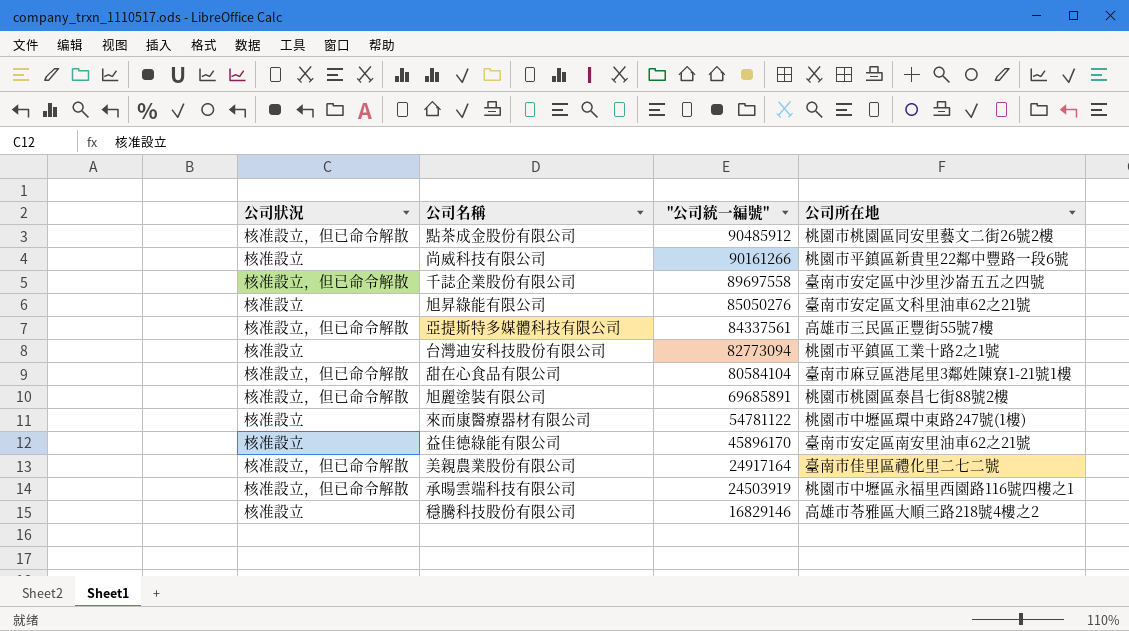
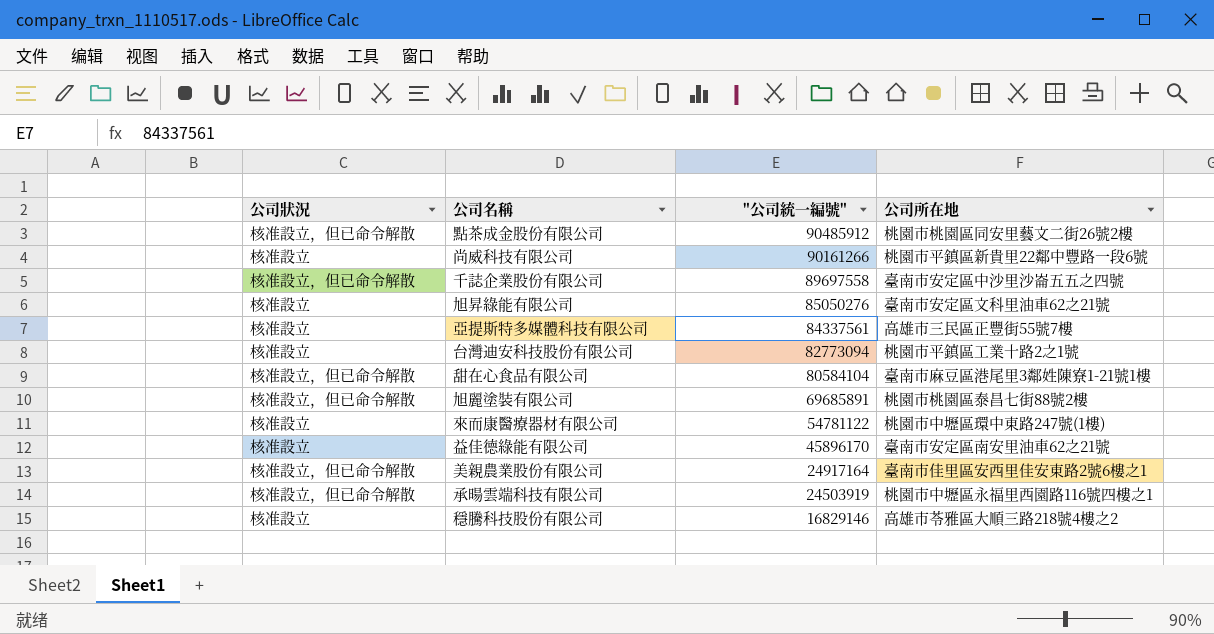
亞提斯特多媒體科技有限公司 | 公司狀況: 核准設立，但已命令解散 -> 核准設立
美親農業股份有限公司 | 公司所在地: 臺南市佳里區禮化里二七二號 -> 臺南市佳里區安西里佳安東路2號6樓之1

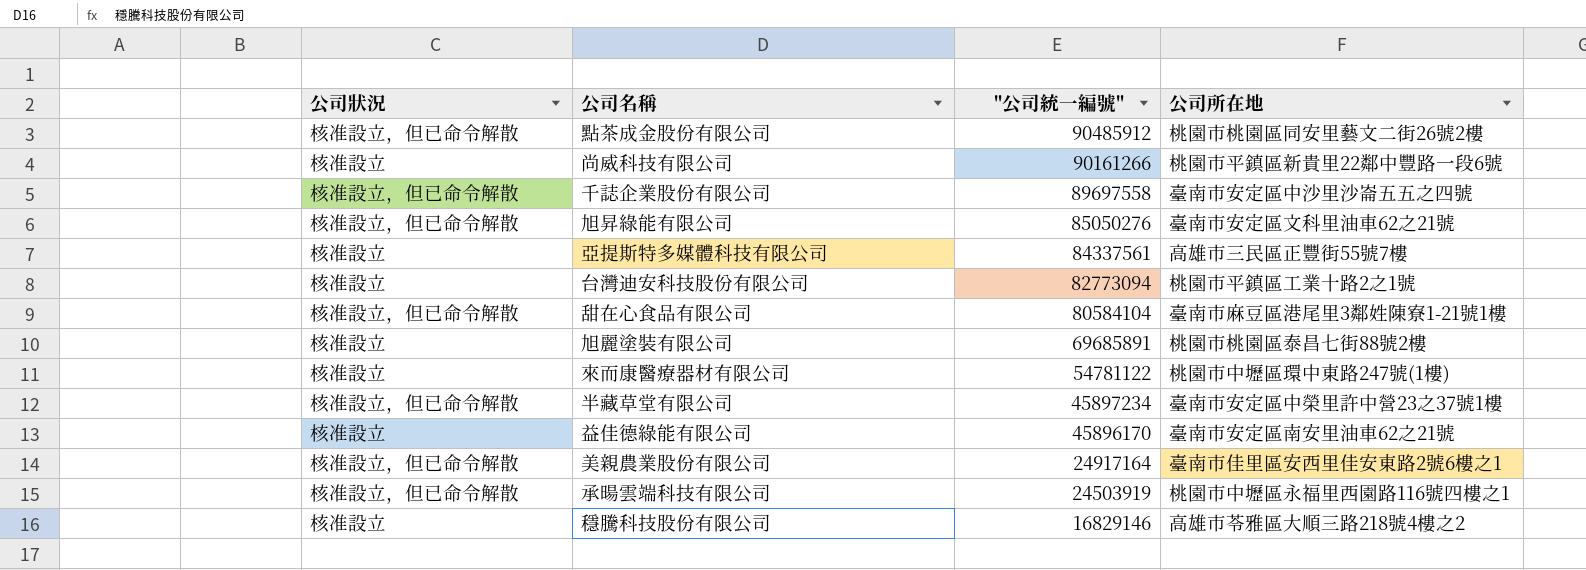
旭昇綠能有限公司 | 公司狀況: 核准設立 -> 核准設立，但已命令解散
旭麗塗裝有限公司 | 公司狀況: 核准設立，但已命令解散 -> 核准設立
row 半藏草堂有限公司: none -> 核准設立，但已命令解散 | 45897234 | 臺南市安定區中榮里許中營23之37號1樓

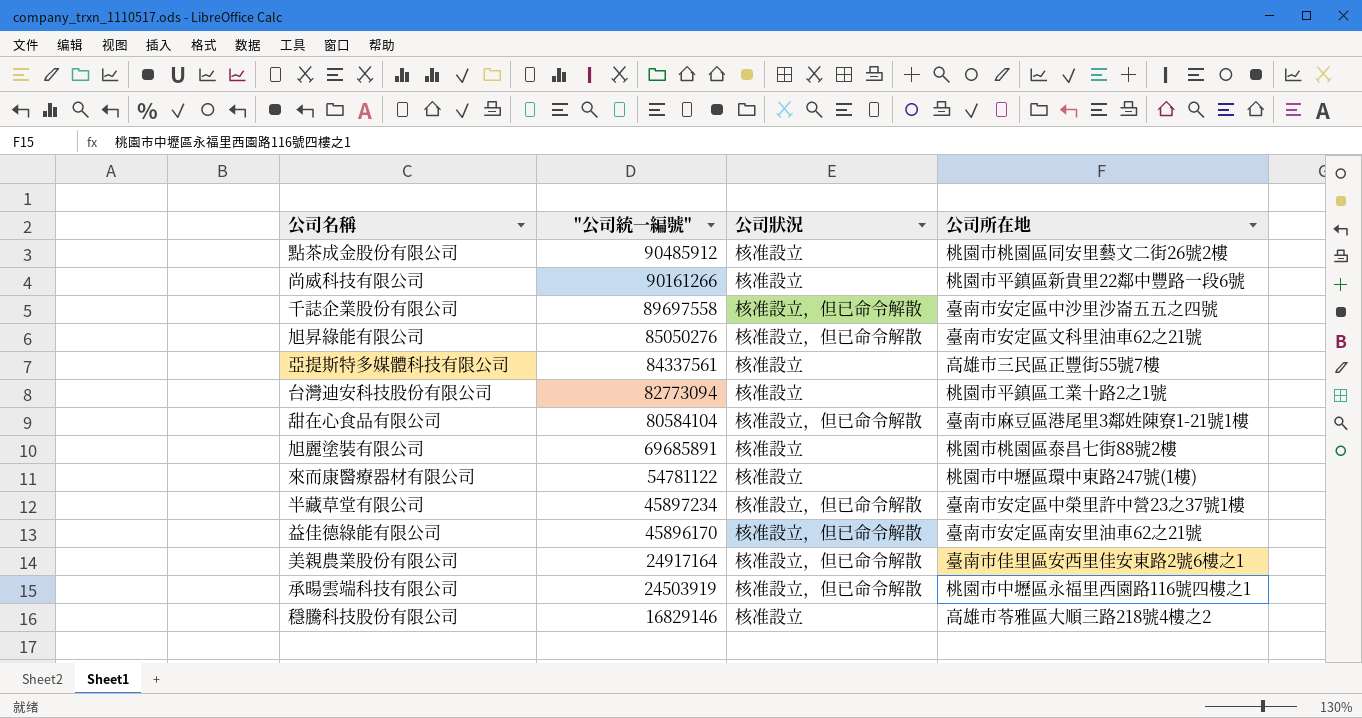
column 公司狀況 | position: 1 -> 3
點茶成金股份有限公司 | 公司狀況: 核准設立，但已命令解散 -> 核准設立
益佳德綠能有限公司 | 公司狀況: 核准設立 -> 核准設立，但已命令解散

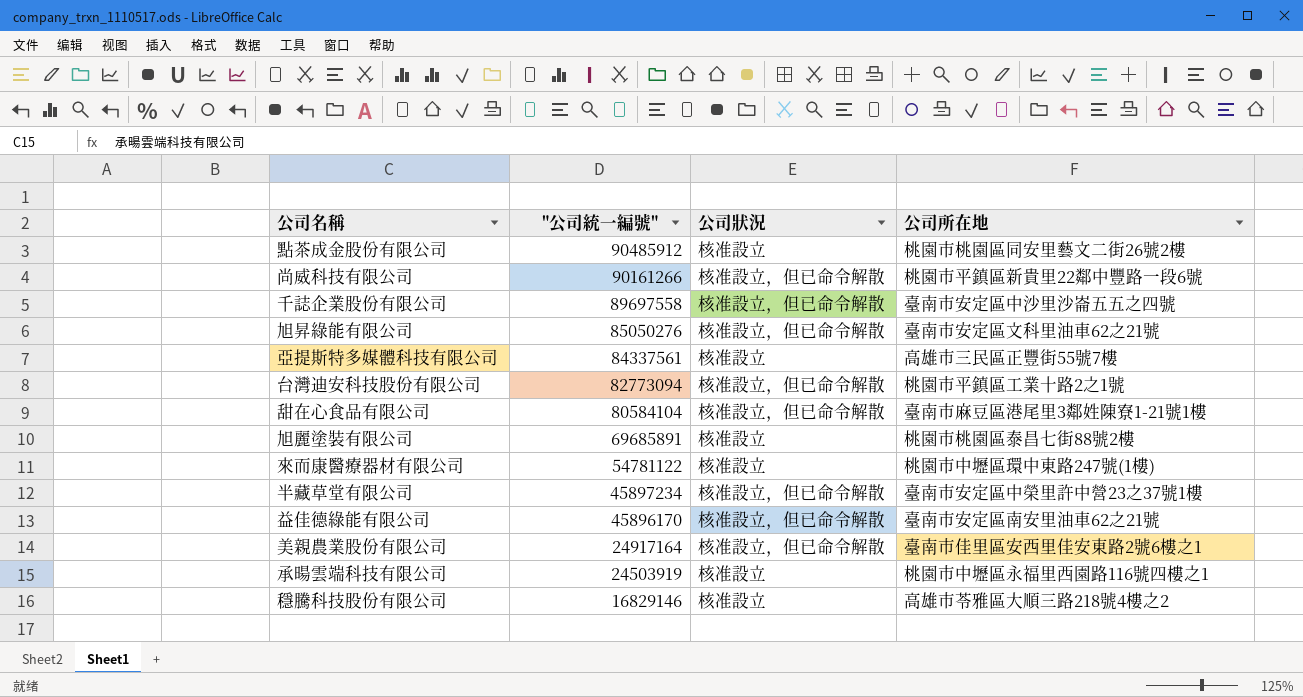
尚威科技有限公司 | 公司狀況: 核准設立 -> 核准設立，但已命令解散
台灣迪安科技股份有限公司 | 公司狀況: 核准設立 -> 核准設立，但已命令解散
承暘雲端科技有限公司 | 公司狀況: 核准設立，但已命令解散 -> 核准設立

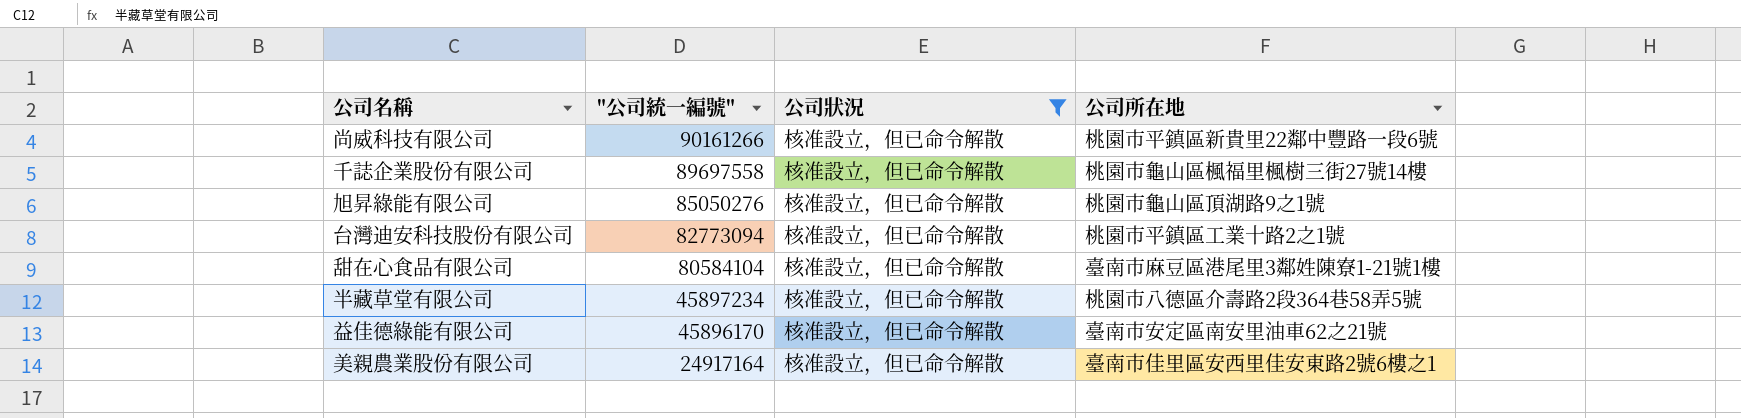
filter: none -> 公司狀況 = 核准設立，但已命令解散
千誌企業股份有限公司 | 公司所在地: 臺南市安定區中沙里沙崙五五之四號 -> 桃園市龜山區楓福里楓樹三街27號14樓
旭昇綠能有限公司 | 公司所在地: 臺南市安定區文科里油車62之21號 -> 桃園市龜山區頂湖路9之1號
半藏草堂有限公司 | 公司所在地: 臺南市安定區中榮里許中營23之37號1樓 -> 桃園市八德區介壽路2段364巷58弄5號

